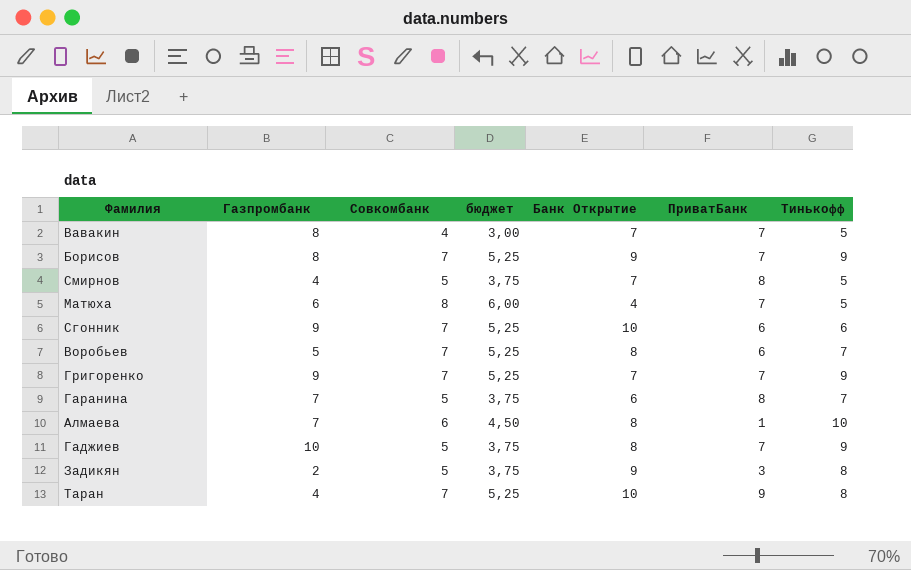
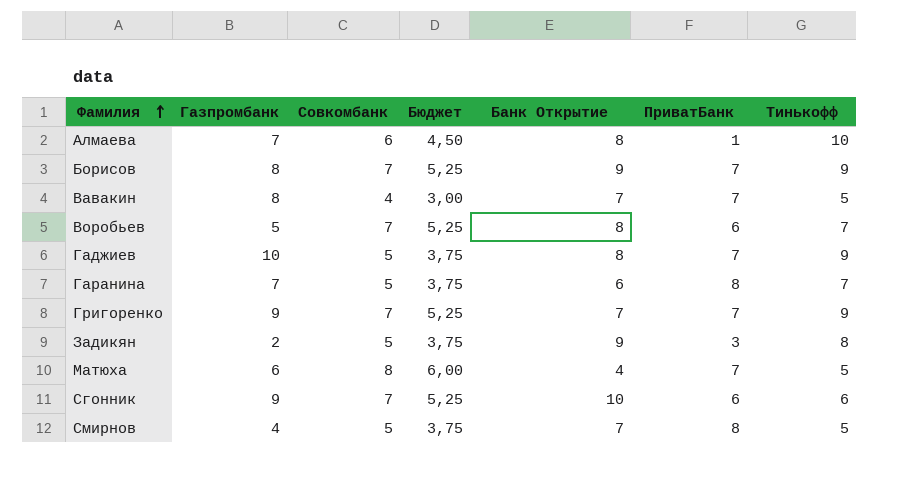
row order: none -> Фамилия ascending
column name: бюджет -> Бюджет
row Таран: 4 | 7 | 5,25 | 10 | 9 | 8 -> none

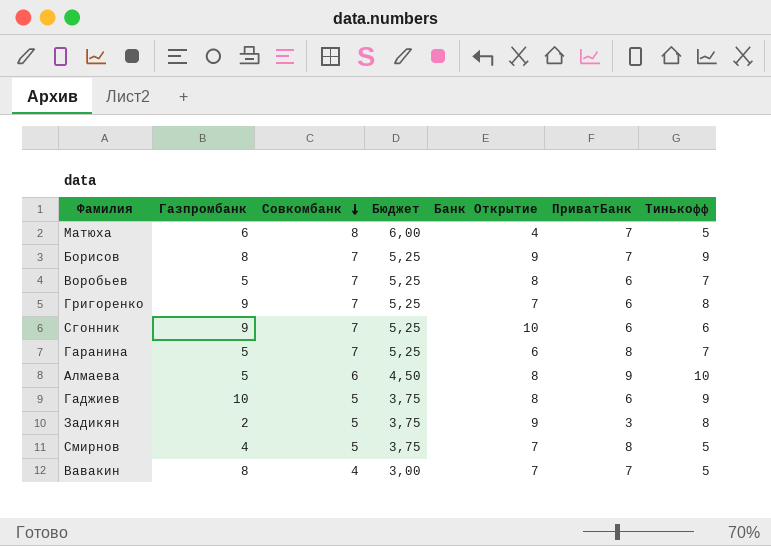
row order: Фамилия ascending -> Совкомбанк descending
Григоренко | ПриватБанк: 7 -> 6
Григоренко | Тинькофф: 9 -> 8
Гаранина | Газпромбанк: 7 -> 5
Гаранина | Совкомбанк: 5 -> 7
Гаранина | Бюджет: 3,75 -> 5,25
Алмаева | Газпромбанк: 7 -> 5
Алмаева | ПриватБанк: 1 -> 9
Гаджиев | ПриватБанк: 7 -> 6

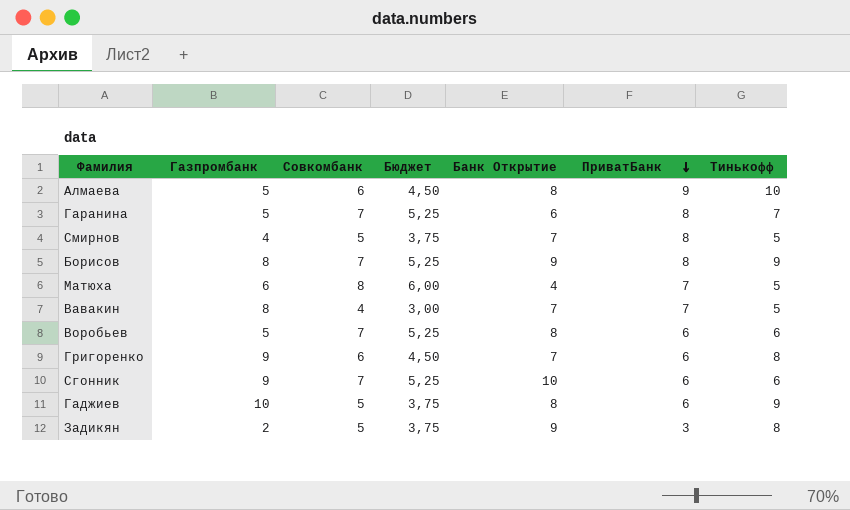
row order: Совкомбанк descending -> ПриватБанк descending
Борисов | ПриватБанк: 7 -> 8
Воробьев | Тинькофф: 7 -> 6
Григоренко | Совкомбанк: 7 -> 6
Григоренко | Бюджет: 5,25 -> 4,50

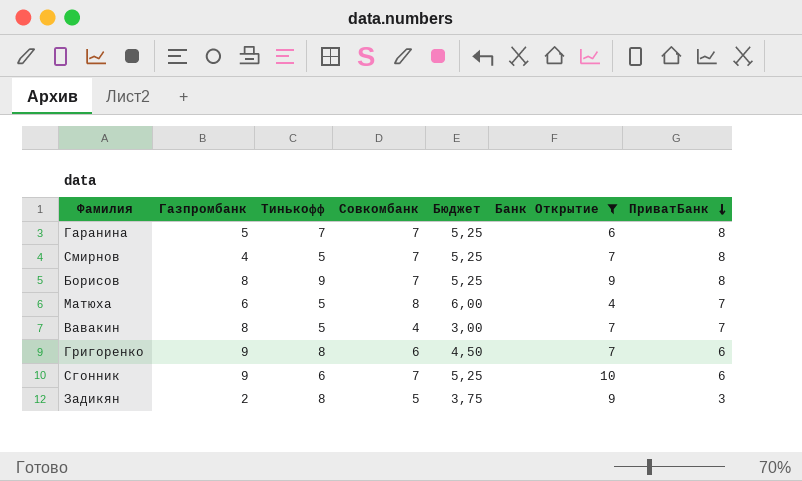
filter: none -> Банк Открытие != 8
column Тинькофф | position: 7 -> 3
Смирнов | Совкомбанк: 5 -> 7
Смирнов | Бюджет: 3,75 -> 5,25

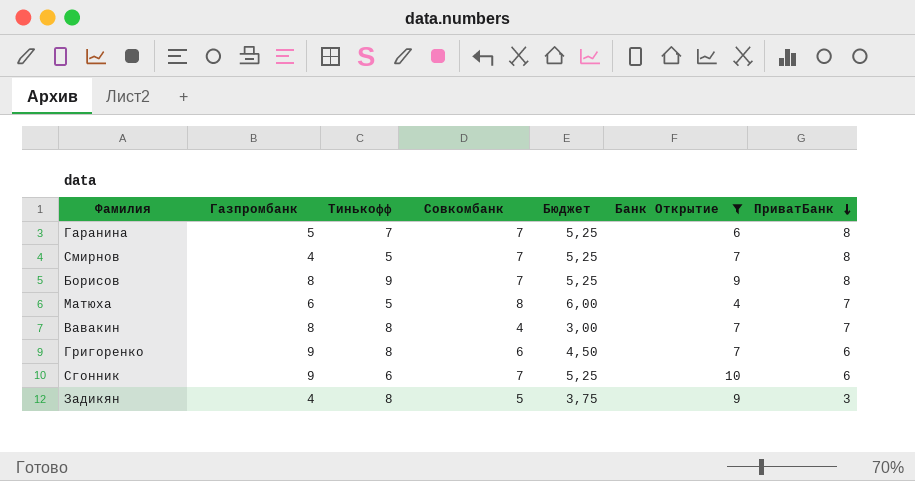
Вавакин | Тинькофф: 5 -> 8
Задикян | Газпромбанк: 2 -> 4

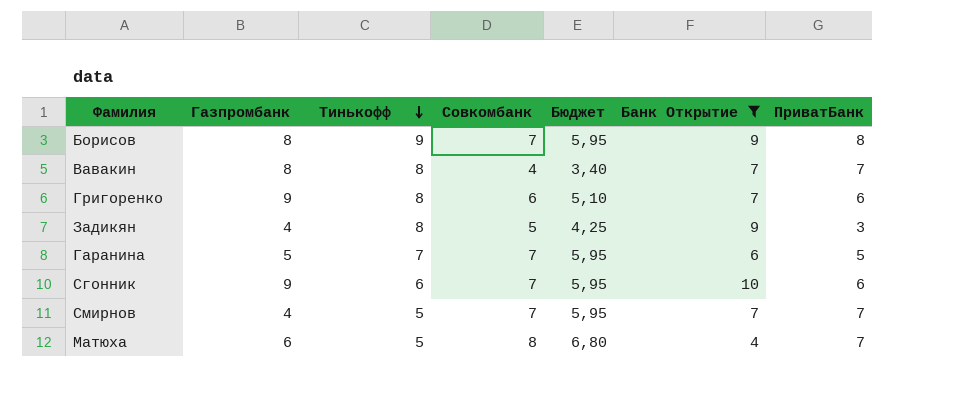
row order: ПриватБанк descending -> Тинькофф descending
column Бюджет | formula: [Совкомбанк] * 0,75 -> [Совкомбанк] * 0,85
Гаранина | ПриватБанк: 8 -> 5
Смирнов | ПриватБанк: 8 -> 7

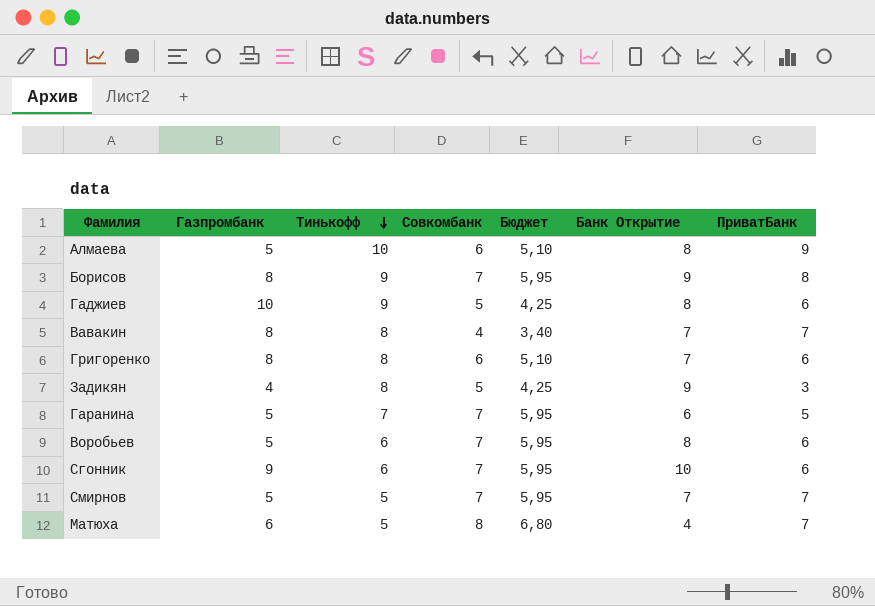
filter: Банк Открытие != 8 -> none
Григоренко | Газпромбанк: 9 -> 8
Смирнов | Газпромбанк: 4 -> 5

